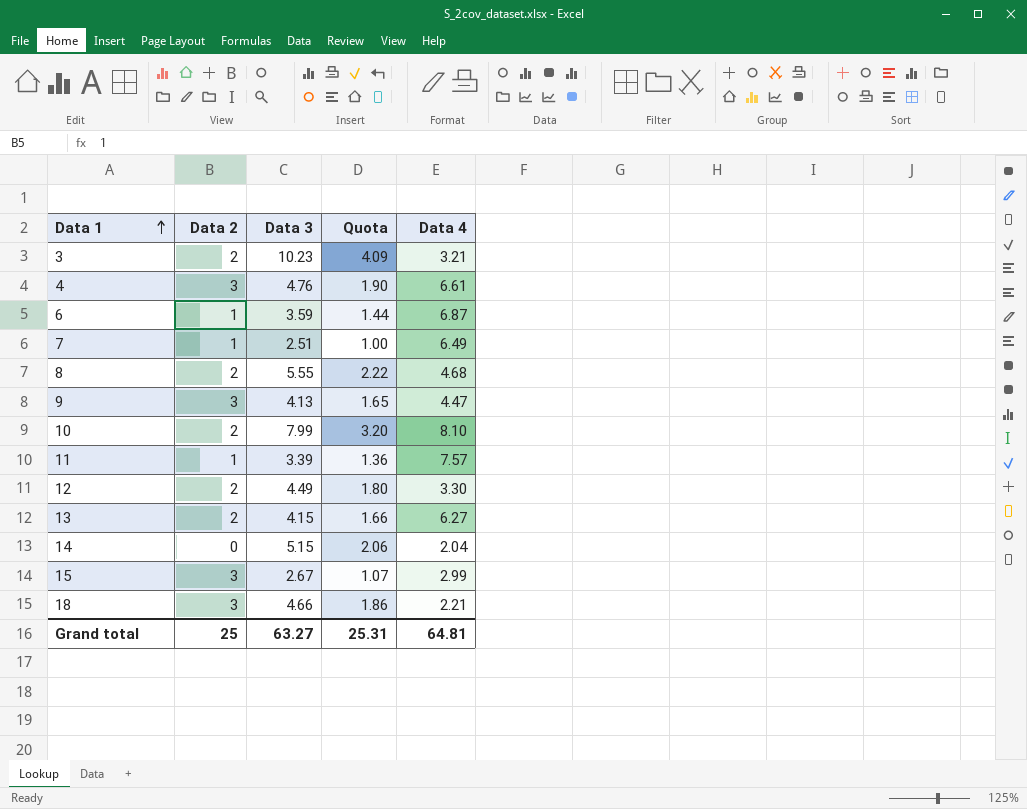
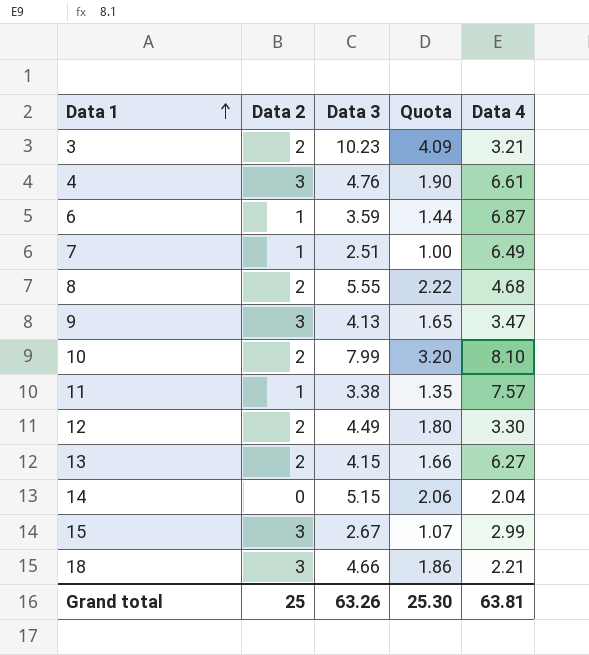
9 | Data 4: 4.47 -> 3.47
11 | Data 3: 3.39 -> 3.38
11 | Quota: 1.36 -> 1.35
Grand total | Data 3: 63.27 -> 63.26
Grand total | Quota: 25.31 -> 25.30
Grand total | Data 4: 64.81 -> 63.81

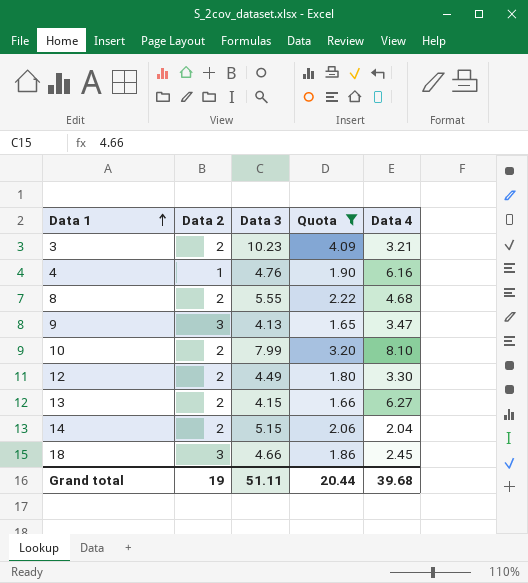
filter: none -> Quota >= 1.65
4 | Data 2: 3 -> 1
4 | Data 4: 6.61 -> 6.16
14 | Data 2: 0 -> 2
18 | Data 4: 2.21 -> 2.45
Grand total | Data 2: 25 -> 19
Grand total | Data 3: 63.26 -> 51.11
Grand total | Quota: 25.30 -> 20.44
Grand total | Data 4: 63.81 -> 39.68

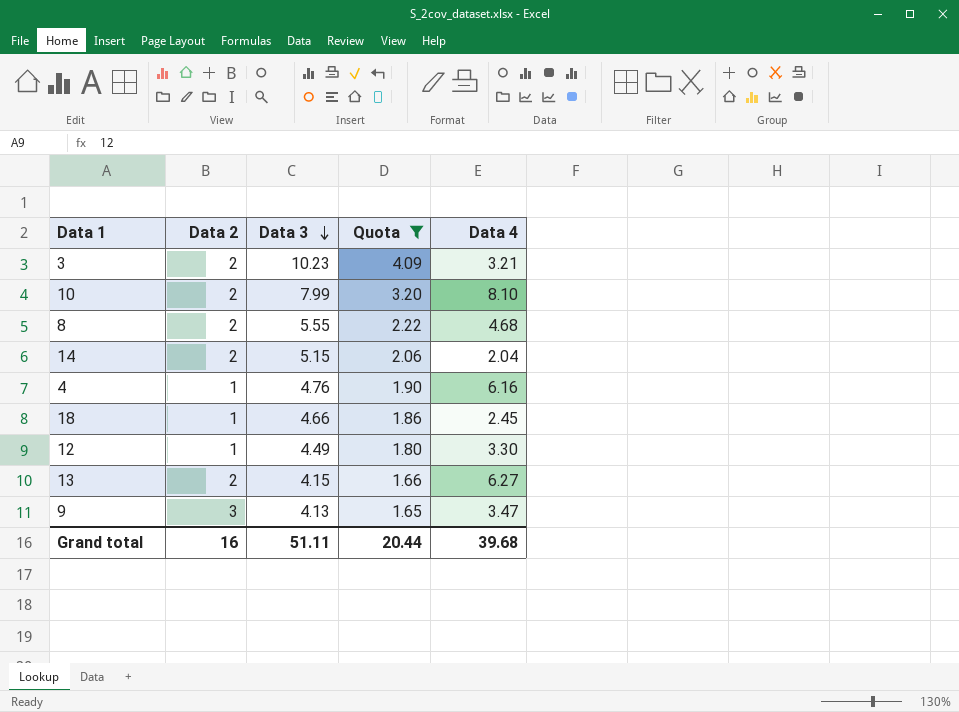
row order: Data 1 ascending -> Data 3 descending
18 | Data 2: 3 -> 1
12 | Data 2: 2 -> 1
Grand total | Data 2: 19 -> 16

